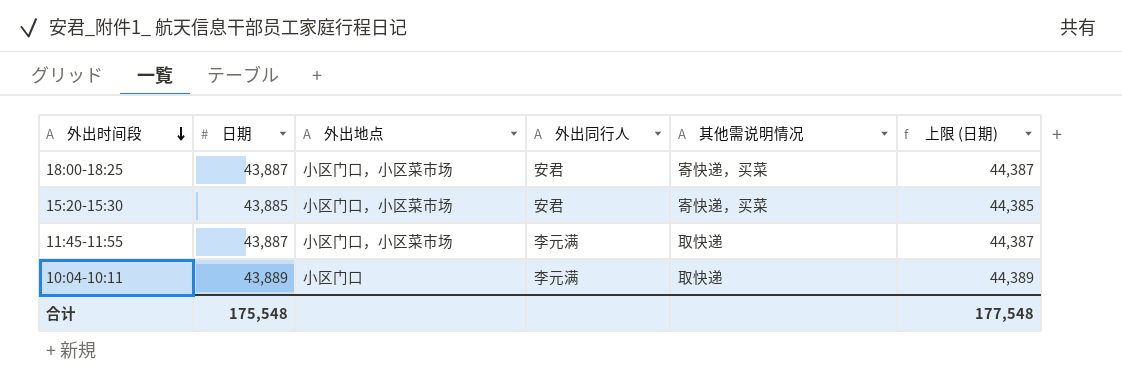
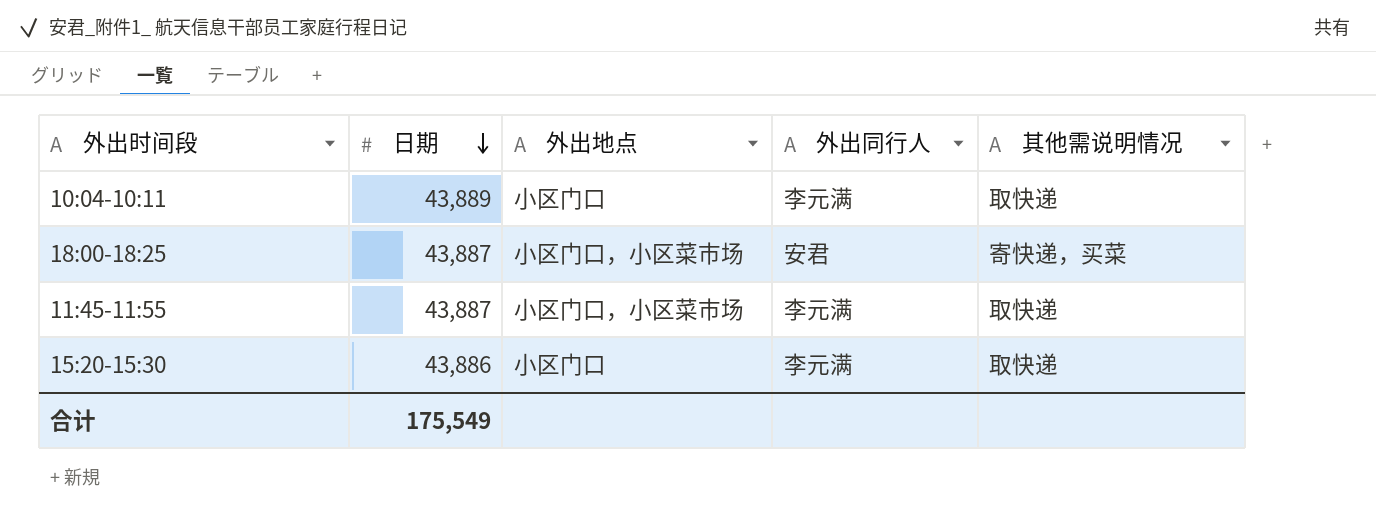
row order: 外出时间段 descending -> 日期 descending
column 上限 (日期) | formula: [日期] + 500 -> none
15:20-15:30 | 日期: 43,885 -> 43,886
15:20-15:30 | 外出地点: 小区门口，小区菜市场 -> 小区门口
15:20-15:30 | 外出同行人: 安君 -> 李元满
15:20-15:30 | 其他需说明情况: 寄快递，买菜 -> 取快递
合计 | 日期: 175,548 -> 175,549

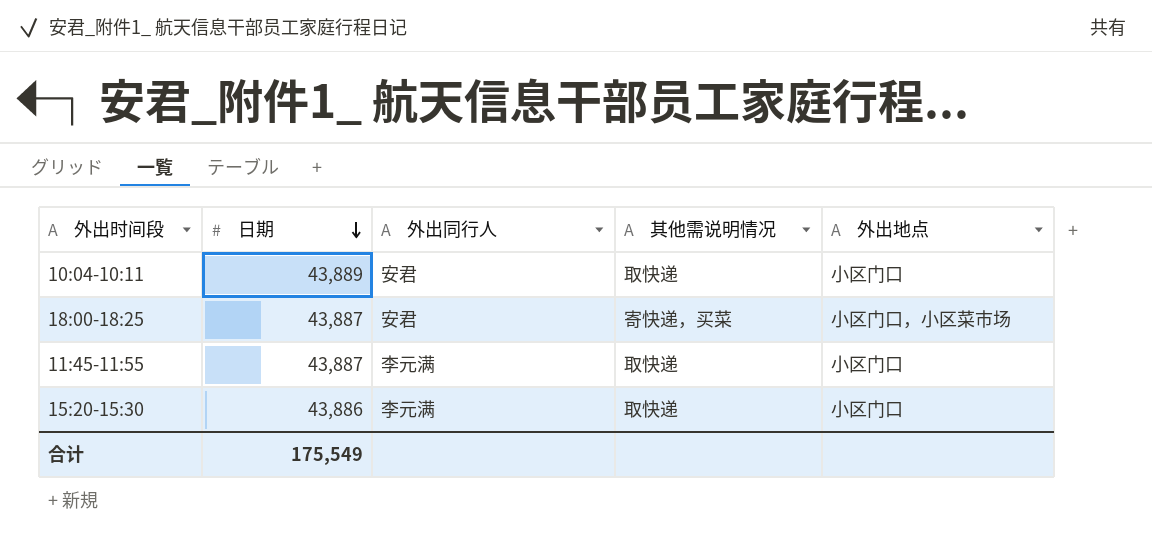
column 外出地点 | position: 3 -> 5
10:04-10:11 | 外出同行人: 李元满 -> 安君
11:45-11:55 | 外出地点: 小区门口，小区菜市场 -> 小区门口

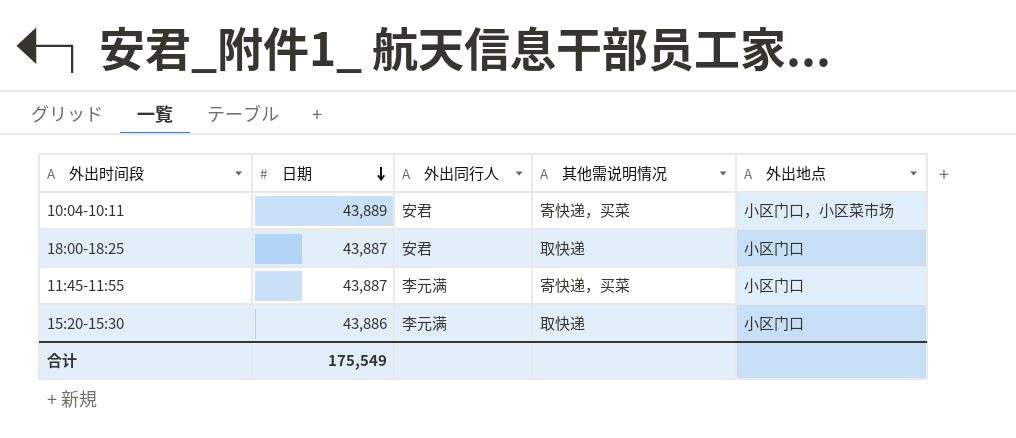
10:04-10:11 | 其他需说明情况: 取快递 -> 寄快递，买菜
10:04-10:11 | 外出地点: 小区门口 -> 小区门口，小区菜市场
18:00-18:25 | 其他需说明情况: 寄快递，买菜 -> 取快递
18:00-18:25 | 外出地点: 小区门口，小区菜市场 -> 小区门口
11:45-11:55 | 其他需说明情况: 取快递 -> 寄快递，买菜

